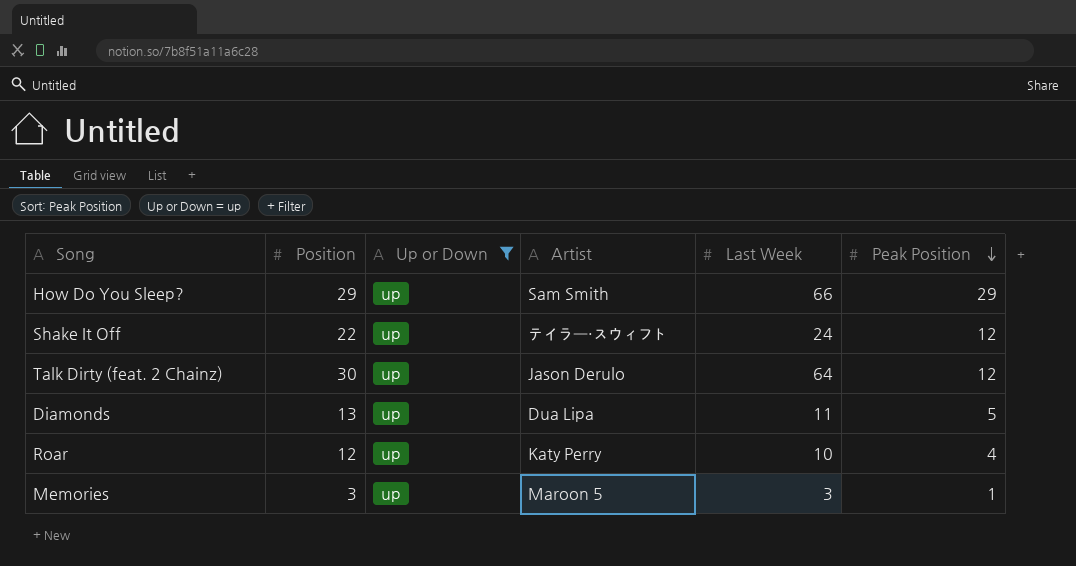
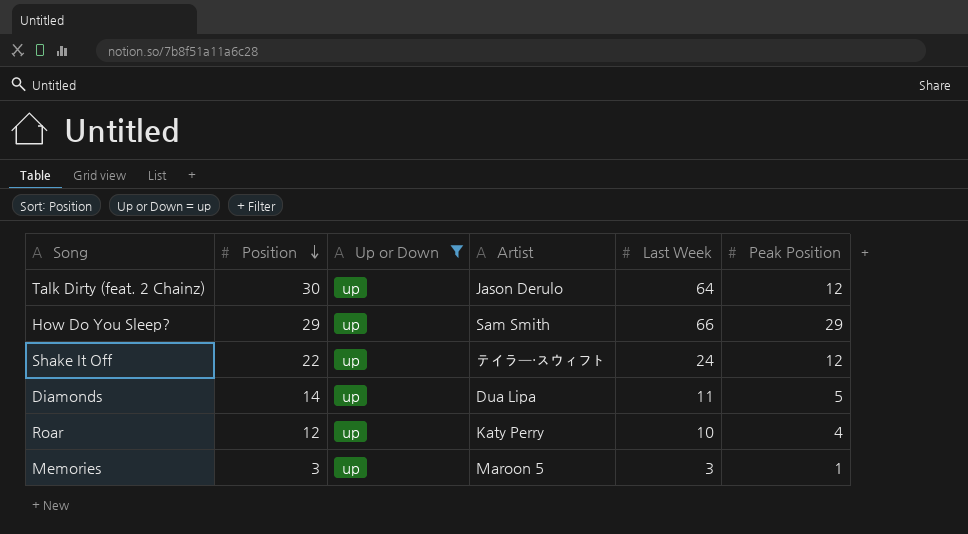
row order: Peak Position descending -> Position descending
Diamonds | Position: 13 -> 14

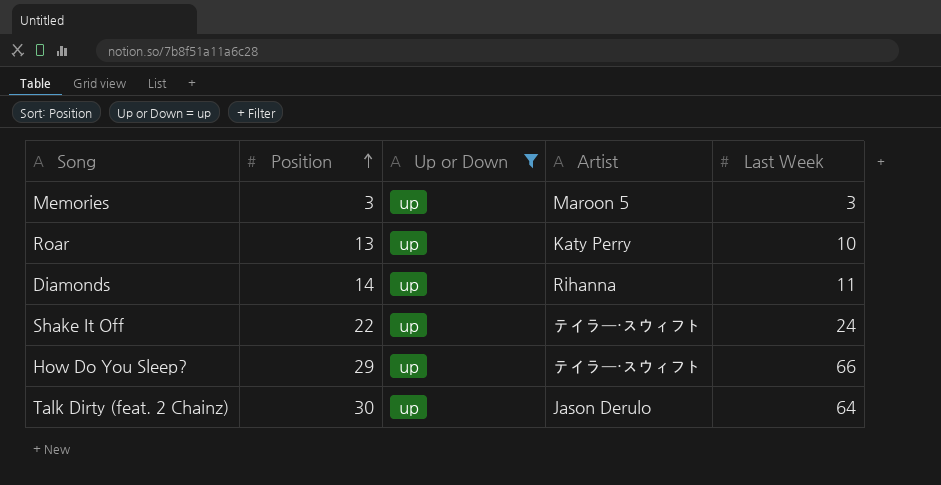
row order: Position descending -> Position ascending
column Peak Position | position: 6 -> none
Roar | Position: 12 -> 13
Diamonds | Artist: Dua Lipa -> Rihanna
How Do You Sleep? | Artist: Sam Smith -> テイラー・スウィフト

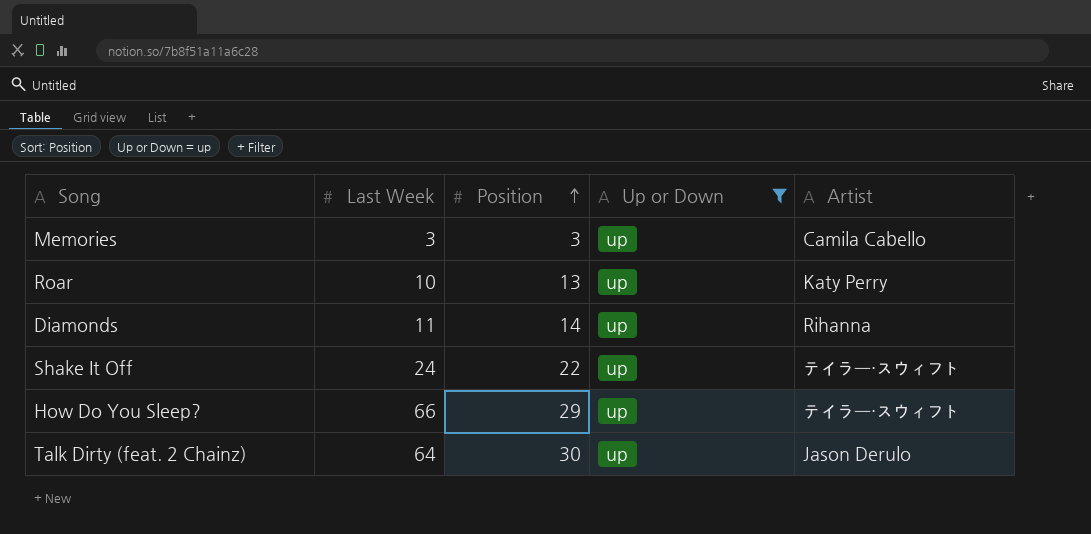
column Last Week | position: 5 -> 2
Memories | Artist: Maroon 5 -> Camila Cabello

